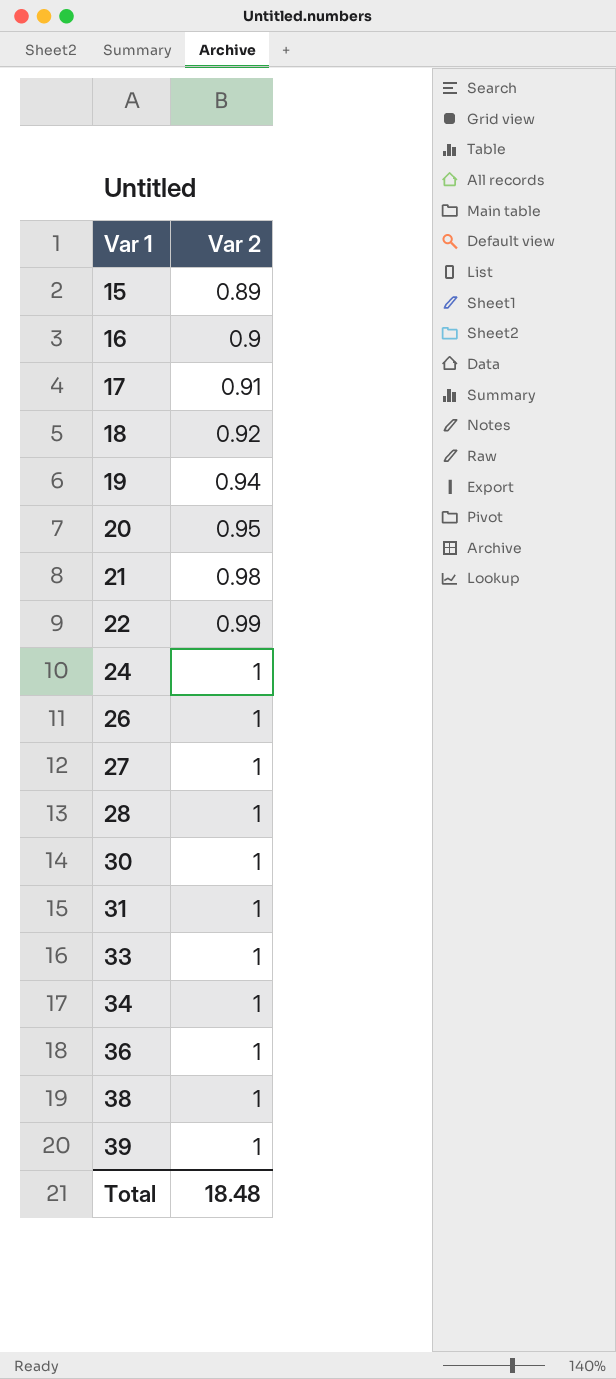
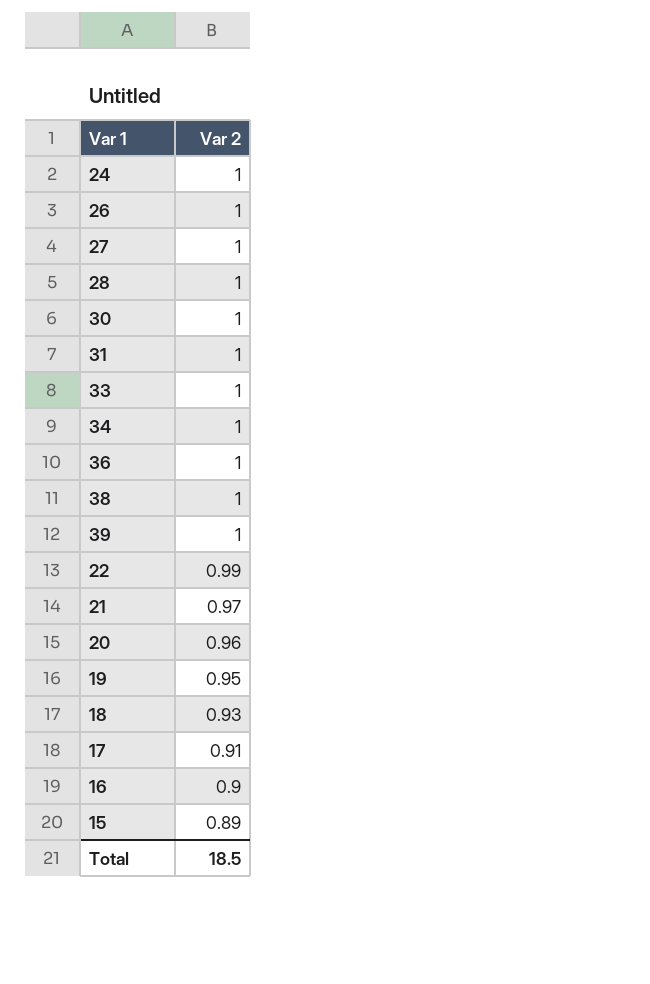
row order: Var 1 ascending -> Var 2 descending
21 | Var 2: 0.98 -> 0.97
20 | Var 2: 0.95 -> 0.96
19 | Var 2: 0.94 -> 0.95
18 | Var 2: 0.92 -> 0.93
Total | Var 2: 18.48 -> 18.5

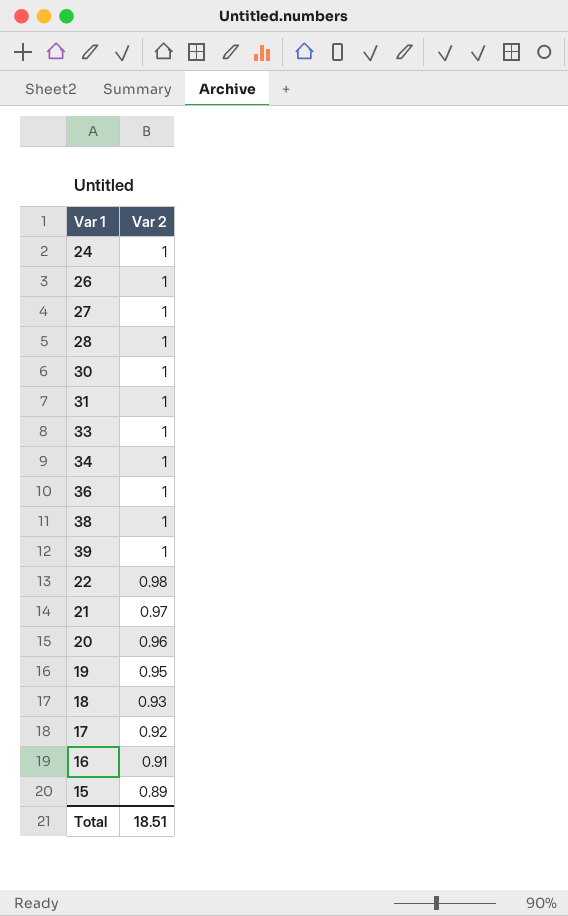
22 | Var 2: 0.99 -> 0.98
17 | Var 2: 0.91 -> 0.92
16 | Var 2: 0.9 -> 0.91
Total | Var 2: 18.5 -> 18.51

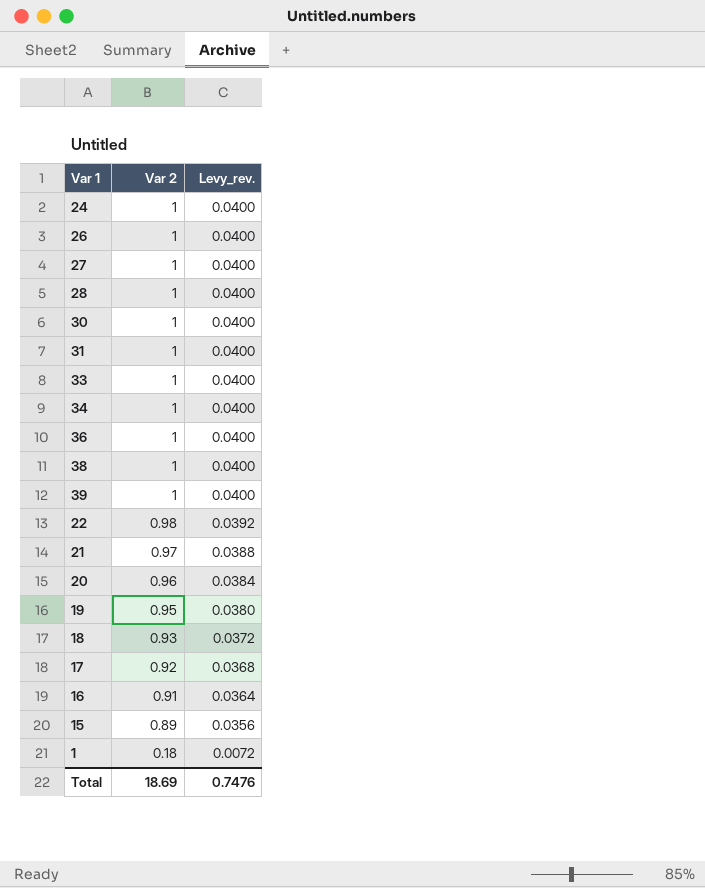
column Levy_rev. | formula: none -> [Var 2] * 0.04
row 1: none -> 0.18 | 0.0072
Total | Var 2: 18.51 -> 18.69

